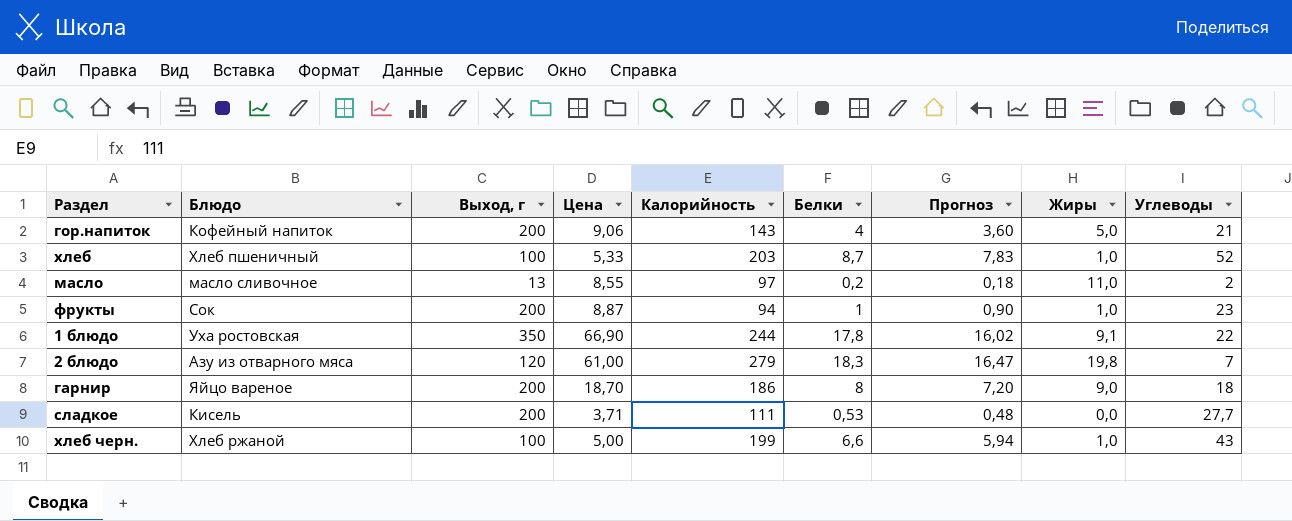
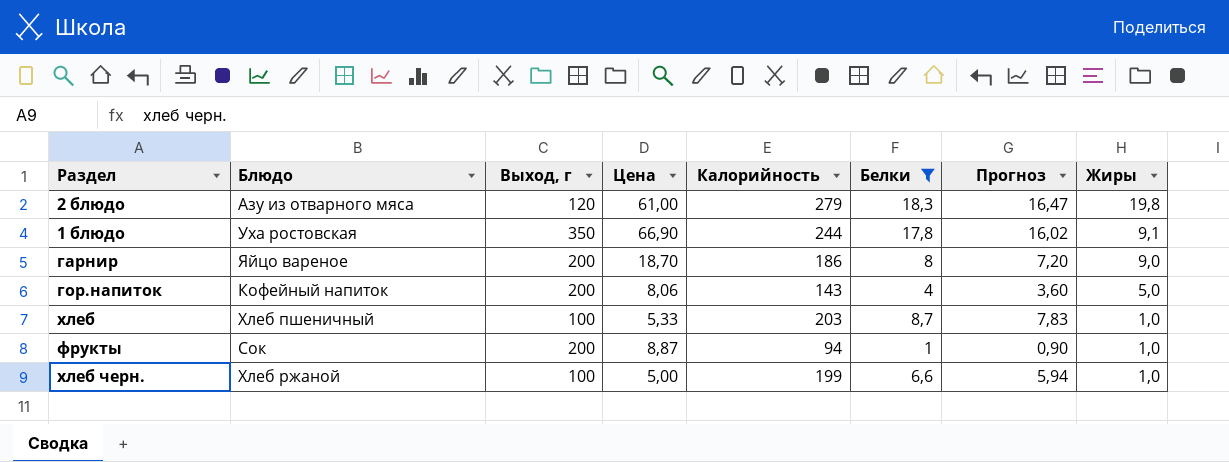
filter: none -> Белки >= 1
row order: none -> Жиры descending
column Углеводы | position: 9 -> none
гор.напиток | Цена: 9,06 -> 8,06

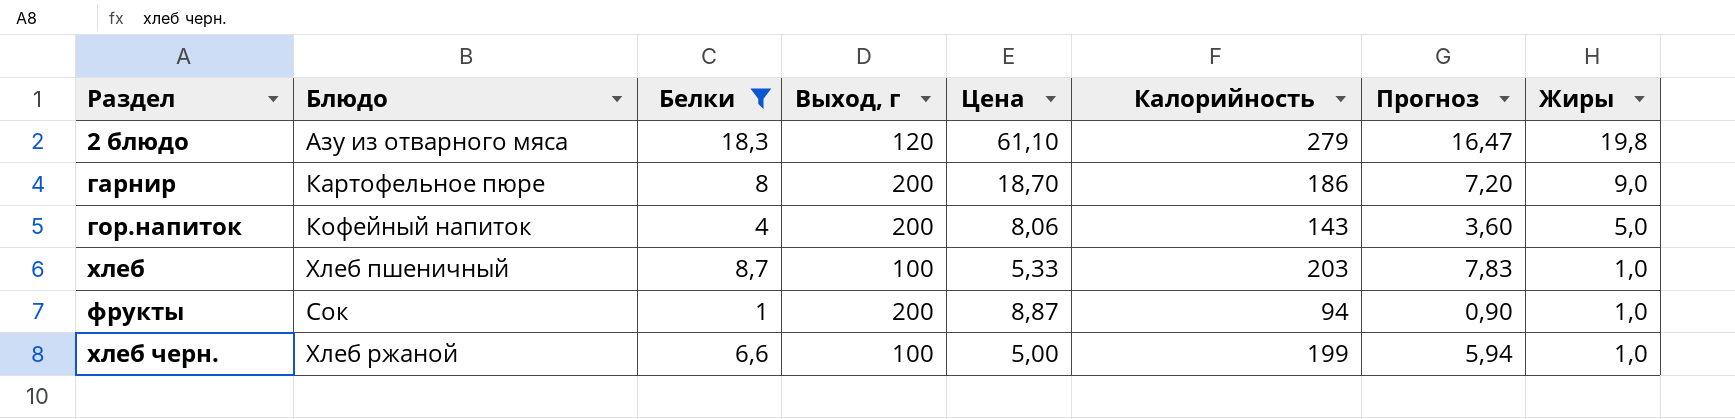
column Белки | position: 6 -> 3
row 1 блюдо: Уха ростовская | 350 | 66,90 | 244 | 17,8 | 16,02 | 9,1 -> none
2 блюдо | Цена: 61,00 -> 61,10
гарнир | Блюдо: Яйцо вареное -> Картофельное пюре

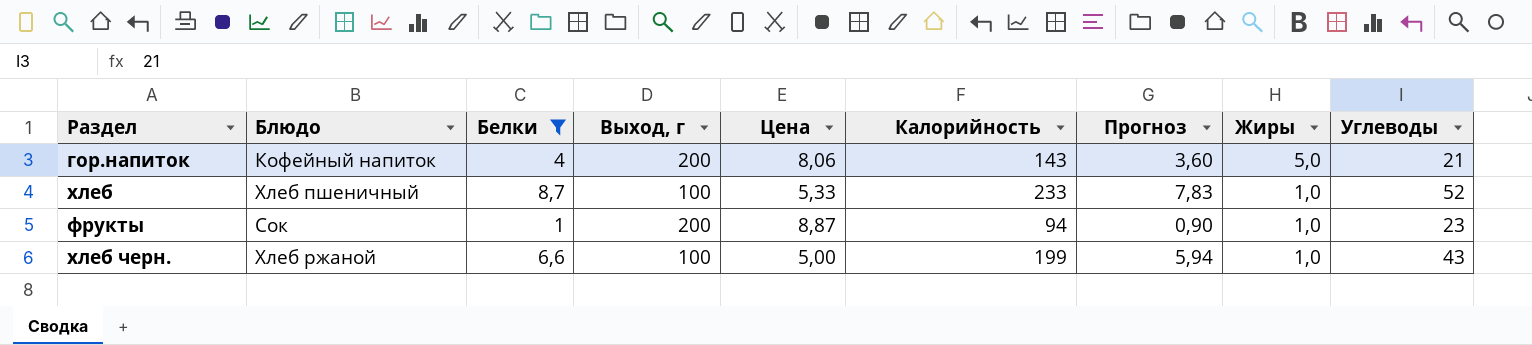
column Углеводы | position: none -> 9
row 2 блюдо: Азу из отварного мяса | 18,3 | 120 | 61,10 | 279 | 16,47 | 19,8 -> none
row гарнир: Картофельное пюре | 8 | 200 | 18,70 | 186 | 7,20 | 9,0 -> none
хлеб | Калорийность: 203 -> 233

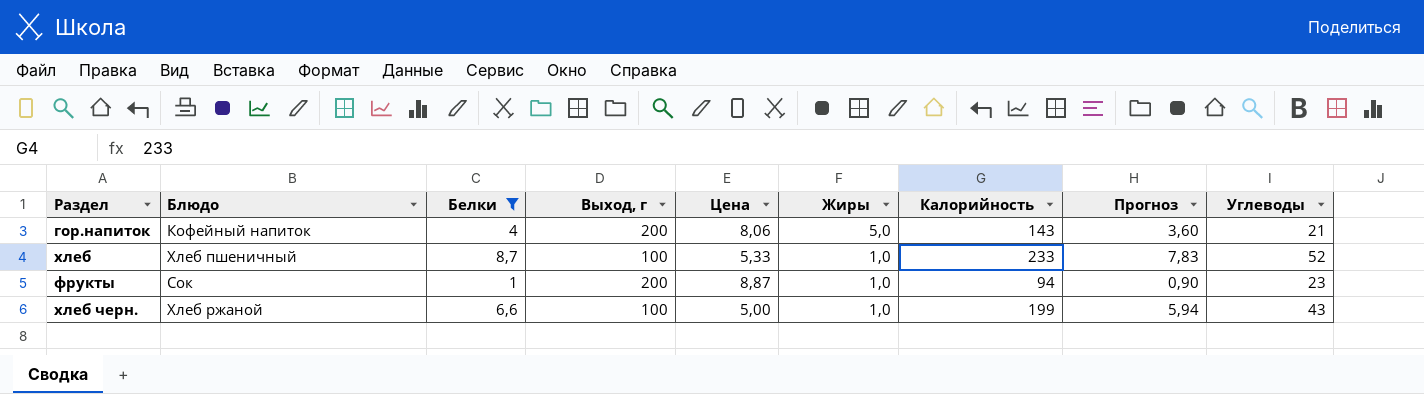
column Жиры | position: 8 -> 6

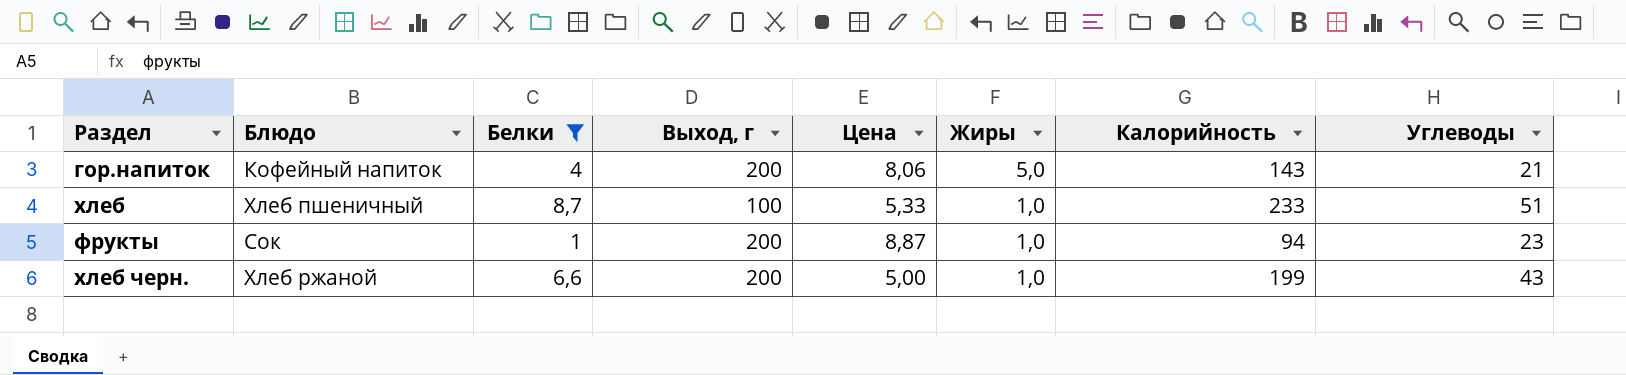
column Прогноз | formula: [Белки] * 0,9 -> none
хлеб | Углеводы: 52 -> 51
хлеб черн. | Выход, г: 100 -> 200

